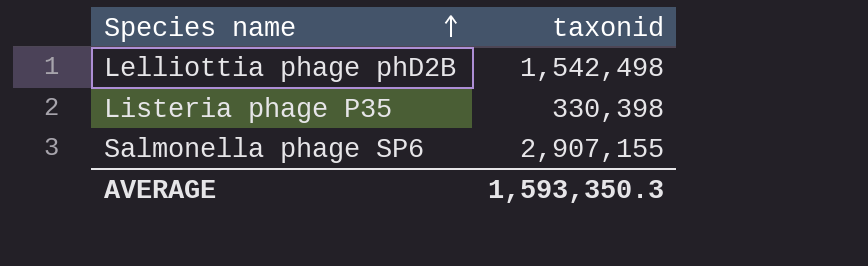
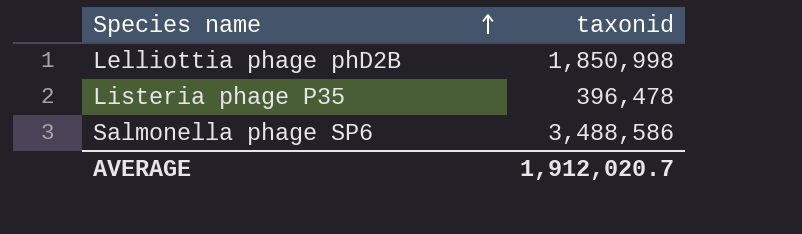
Lelliottia phage phD2B | taxonid: 1,542,498 -> 1,850,998
Listeria phage P35 | taxonid: 330,398 -> 396,478
Salmonella phage SP6 | taxonid: 2,907,155 -> 3,488,586
AVERAGE | taxonid: 1,593,350.3 -> 1,912,020.7

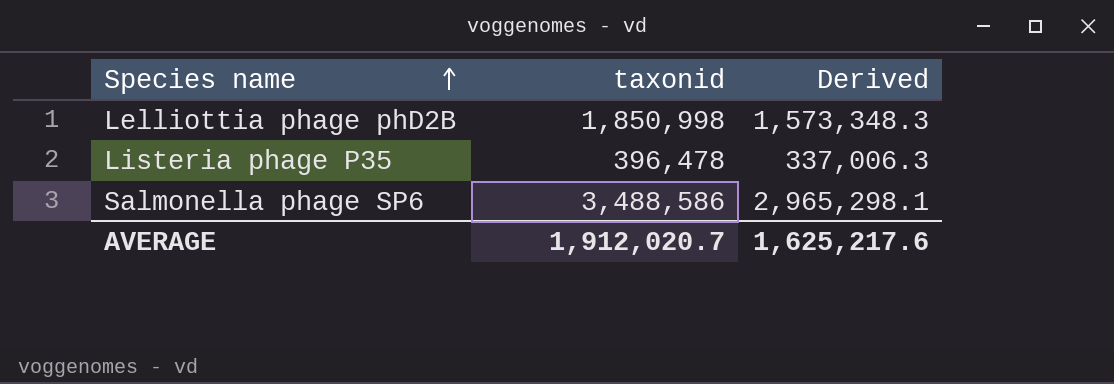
column Derived | formula: none -> [taxonid] * 0.85

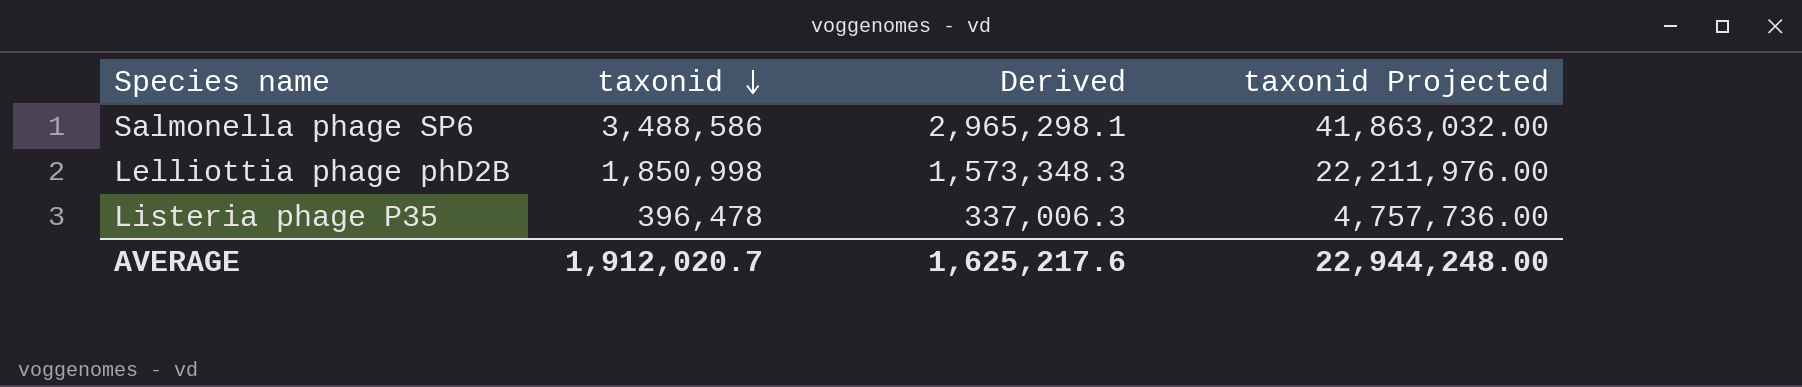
row order: Species name ascending -> taxonid descending
column taxonid Projected | formula: none -> [taxonid] * 12

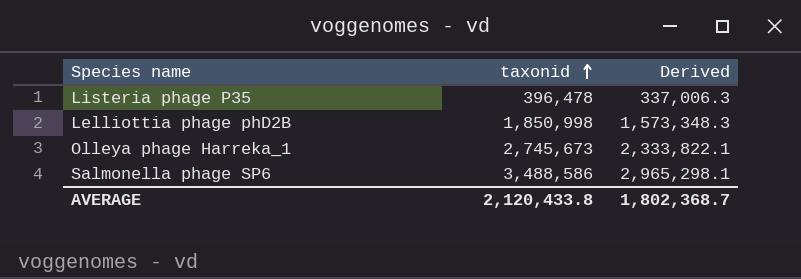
row order: taxonid descending -> taxonid ascending
column taxonid Projected | formula: [taxonid] * 12 -> none
row Olleya phage Harreka_1: none -> 2,745,673 | 2,333,822.1
AVERAGE | taxonid: 1,912,020.7 -> 2,120,433.8
AVERAGE | Derived: 1,625,217.6 -> 1,802,368.7

